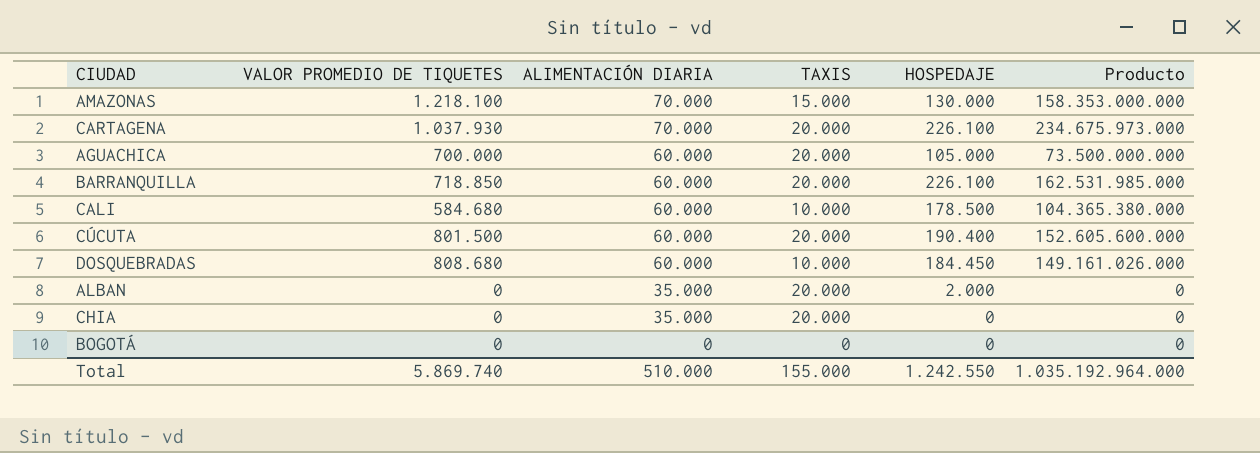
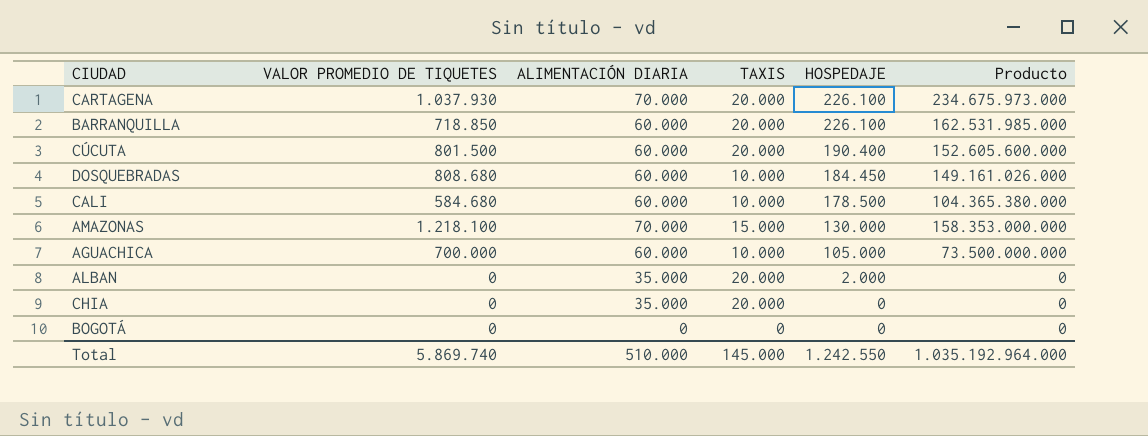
row order: ALIMENTACIÓN DIARIA descending -> HOSPEDAJE descending
AGUACHICA | TAXIS: 20.000 -> 10.000
Total | TAXIS: 155.000 -> 145.000

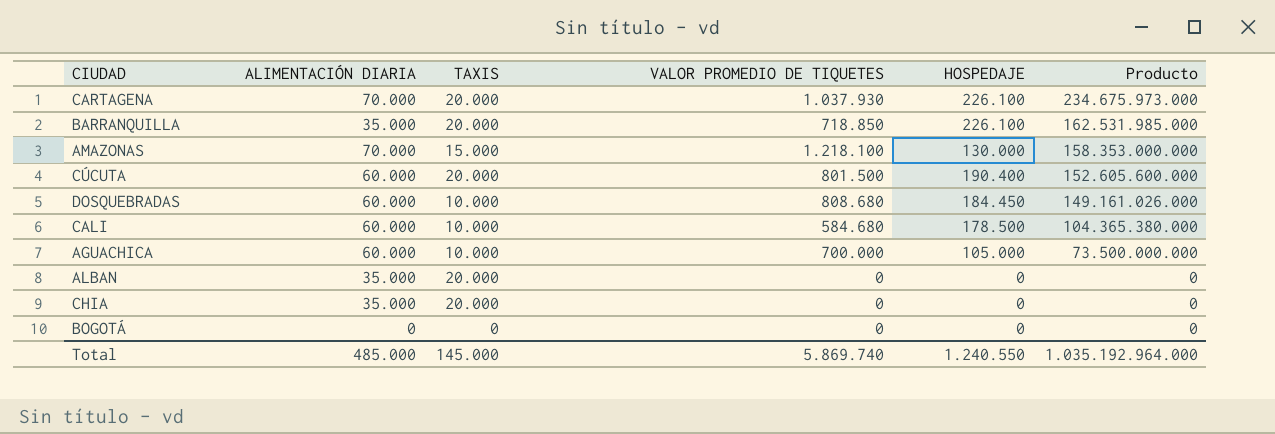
row order: HOSPEDAJE descending -> Producto descending
column VALOR PROMEDIO DE TIQUETES | position: 2 -> 4
BARRANQUILLA | ALIMENTACIÓN DIARIA: 60.000 -> 35.000
ALBAN | HOSPEDAJE: 2.000 -> 0
Total | ALIMENTACIÓN DIARIA: 510.000 -> 485.000
Total | HOSPEDAJE: 1.242.550 -> 1.240.550

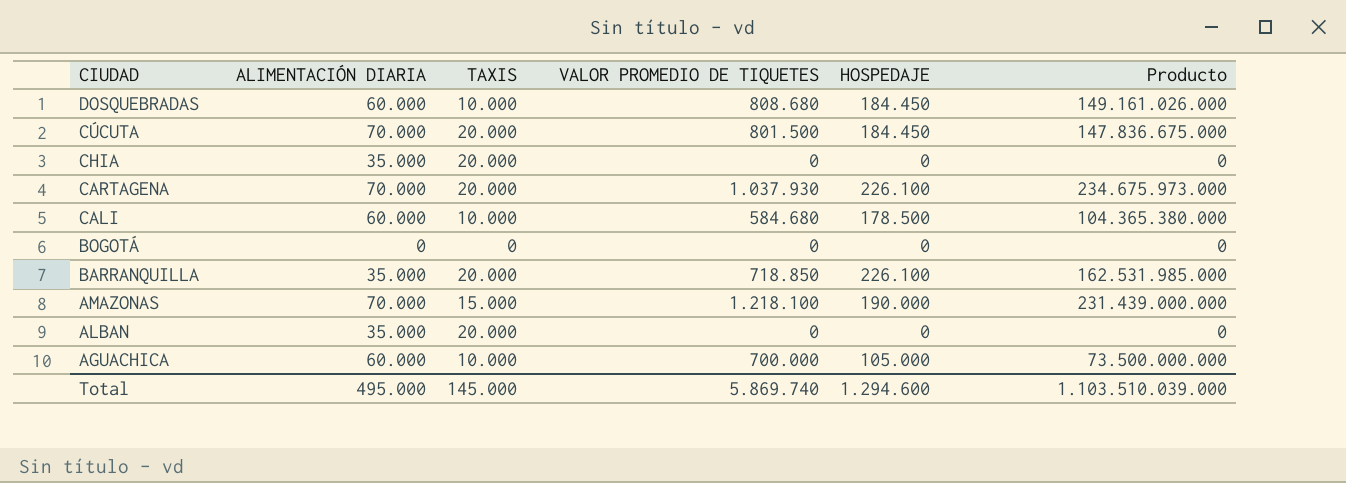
row order: Producto descending -> CIUDAD descending
CÚCUTA | ALIMENTACIÓN DIARIA: 60.000 -> 70.000
CÚCUTA | HOSPEDAJE: 190.400 -> 184.450
CÚCUTA | Producto: 152.605.600.000 -> 147.836.675.000
AMAZONAS | HOSPEDAJE: 130.000 -> 190.000
AMAZONAS | Producto: 158.353.000.000 -> 231.439.000.000
Total | ALIMENTACIÓN DIARIA: 485.000 -> 495.000
Total | HOSPEDAJE: 1.240.550 -> 1.294.600
Total | Producto: 1.035.192.964.000 -> 1.103.510.039.000

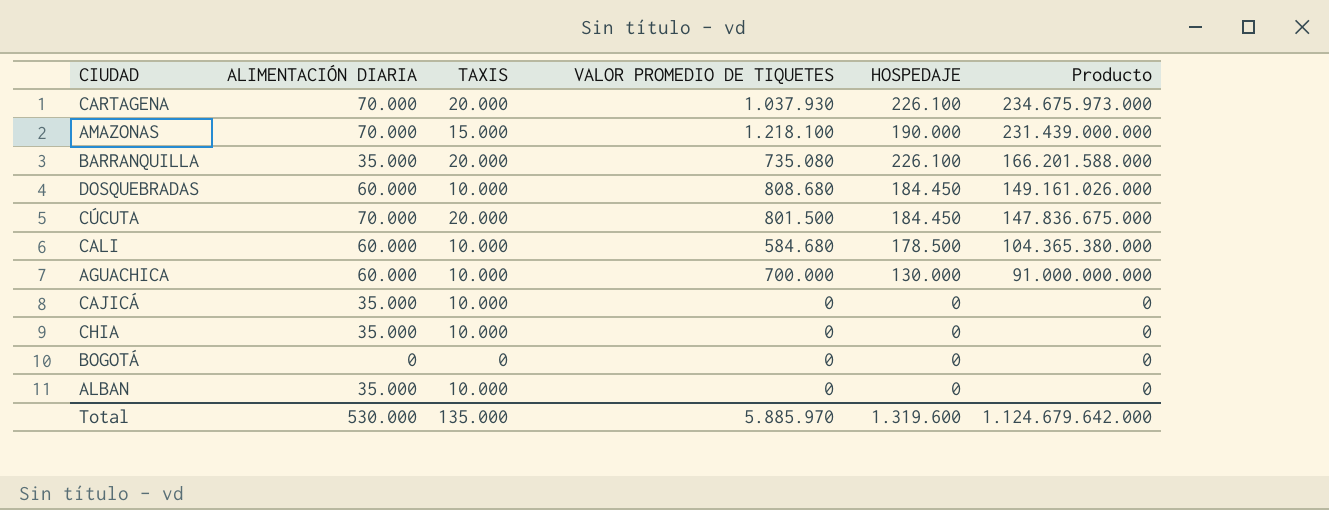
row order: CIUDAD descending -> Producto descending
BARRANQUILLA | VALOR PROMEDIO DE TIQUETES: 718.850 -> 735.080
BARRANQUILLA | Producto: 162.531.985.000 -> 166.201.588.000
AGUACHICA | HOSPEDAJE: 105.000 -> 130.000
AGUACHICA | Producto: 73.500.000.000 -> 91.000.000.000
row CAJICÁ: none -> 35.000 | 10.000 | 0 | 0 | 0
CHIA | TAXIS: 20.000 -> 10.000
ALBAN | TAXIS: 20.000 -> 10.000
Total | ALIMENTACIÓN DIARIA: 495.000 -> 530.000
Total | TAXIS: 145.000 -> 135.000
Total | VALOR PROMEDIO DE TIQUETES: 5.869.740 -> 5.885.970
Total | HOSPEDAJE: 1.294.600 -> 1.319.600
Total | Producto: 1.103.510.039.000 -> 1.124.679.642.000

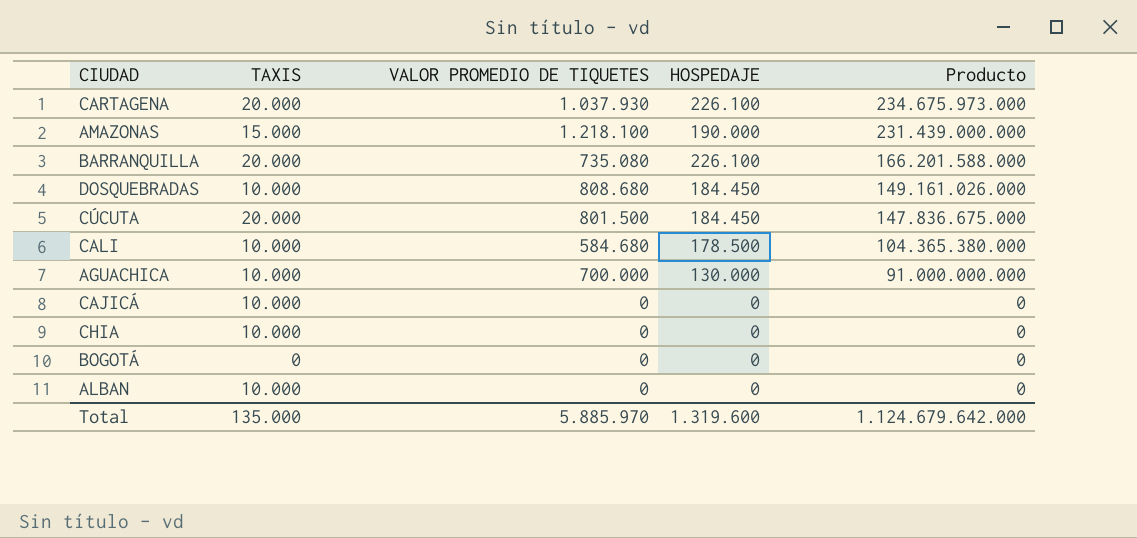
column ALIMENTACIÓN DIARIA | position: 2 -> none

